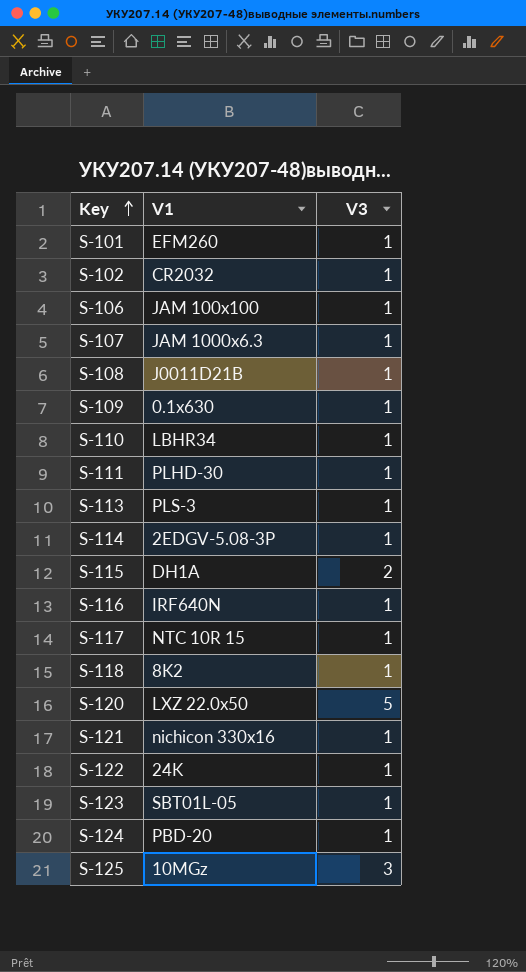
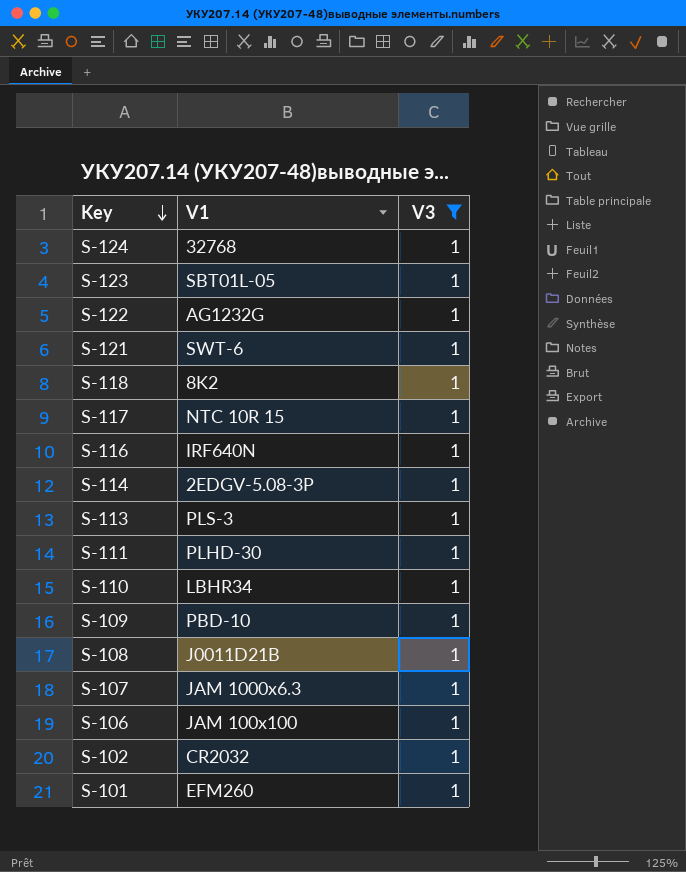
filter: none -> V3 = 1
row order: Key ascending -> Key descending
S-124 | V1: PBD-20 -> 32768
S-122 | V1: 24K -> AG1232G
S-121 | V1: nichicon 330x16 -> SWT-6
S-109 | V1: 0.1x630 -> PBD-10

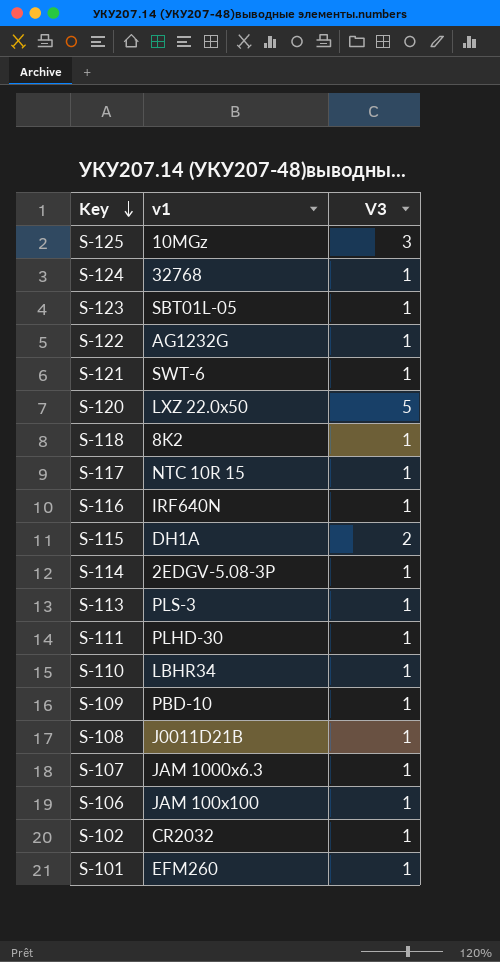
filter: V3 = 1 -> none
column name: V1 -> v1

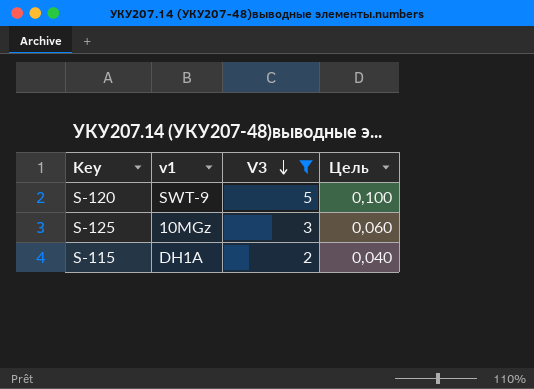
filter: none -> V3 != 1
row order: Key descending -> V3 descending
column Цель | formula: none -> [V3] * 0,02
S-120 | v1: LXZ 22.0x50 -> SWT-9

